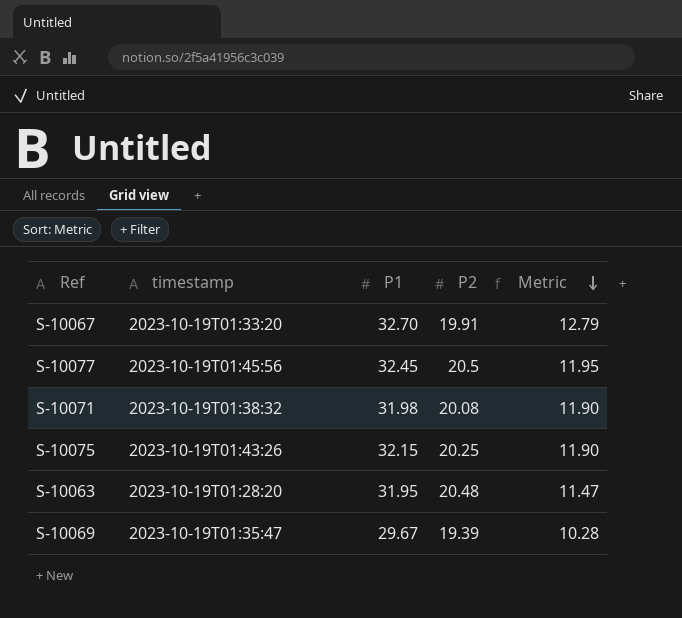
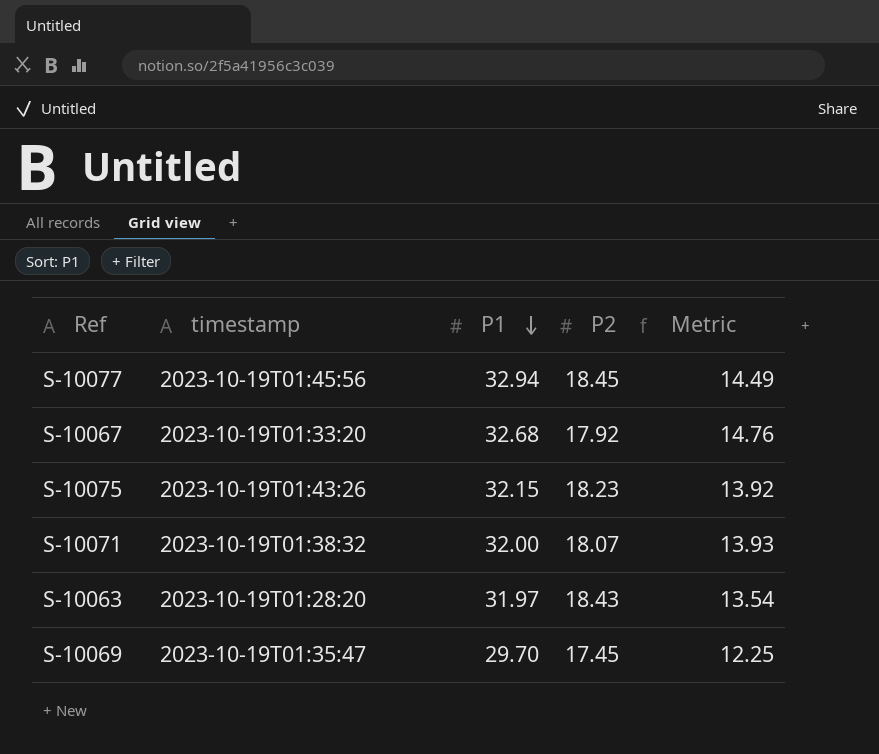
row order: Metric descending -> P1 descending
S-10077 | P1: 32.45 -> 32.94
S-10077 | P2: 20.5 -> 18.45
S-10077 | Metric: 11.95 -> 14.49
S-10067 | P1: 32.70 -> 32.68
S-10067 | P2: 19.91 -> 17.92
S-10067 | Metric: 12.79 -> 14.76
S-10075 | P2: 20.25 -> 18.23
S-10075 | Metric: 11.90 -> 13.92
S-10071 | P1: 31.98 -> 32.00
S-10071 | P2: 20.08 -> 18.07
S-10071 | Metric: 11.90 -> 13.93
S-10063 | P1: 31.95 -> 31.97
S-10063 | P2: 20.48 -> 18.43
S-10063 | Metric: 11.47 -> 13.54
S-10069 | P1: 29.67 -> 29.70
S-10069 | P2: 19.39 -> 17.45
S-10069 | Metric: 10.28 -> 12.25

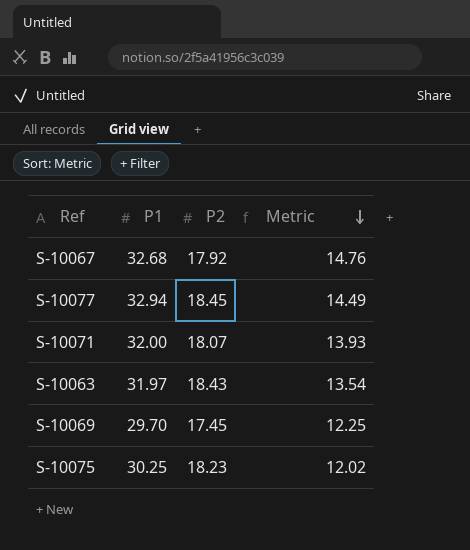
row order: P1 descending -> Metric descending
column timestamp | position: 2 -> none
S-10075 | P1: 32.15 -> 30.25
S-10075 | Metric: 13.92 -> 12.02

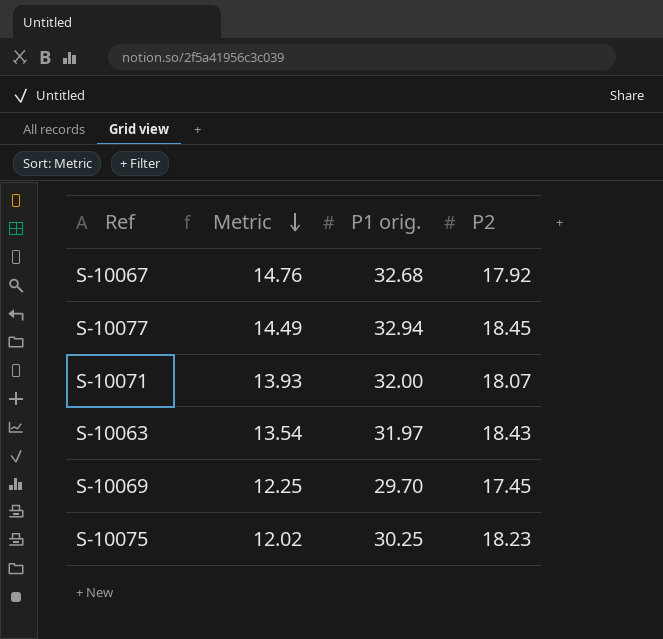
column Metric | position: 4 -> 2
column name: P1 -> P1 orig.

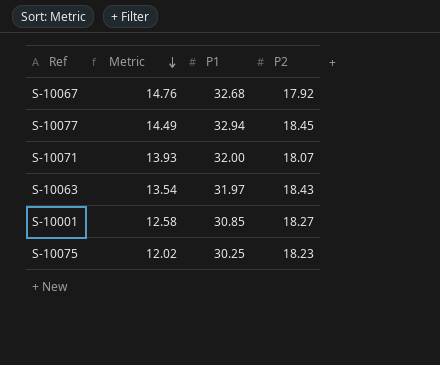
column name: P1 orig. -> P1
row S-10069: 12.25 | 29.70 | 17.45 -> none
row S-10001: none -> 12.58 | 30.85 | 18.27

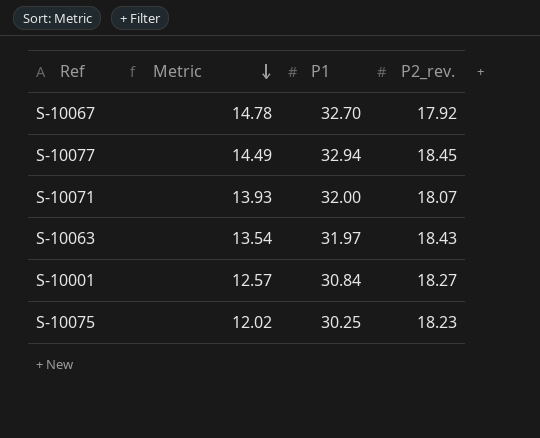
column name: P2 -> P2_rev.
S-10067 | Metric: 14.76 -> 14.78
S-10067 | P1: 32.68 -> 32.70
S-10001 | Metric: 12.58 -> 12.57
S-10001 | P1: 30.85 -> 30.84

